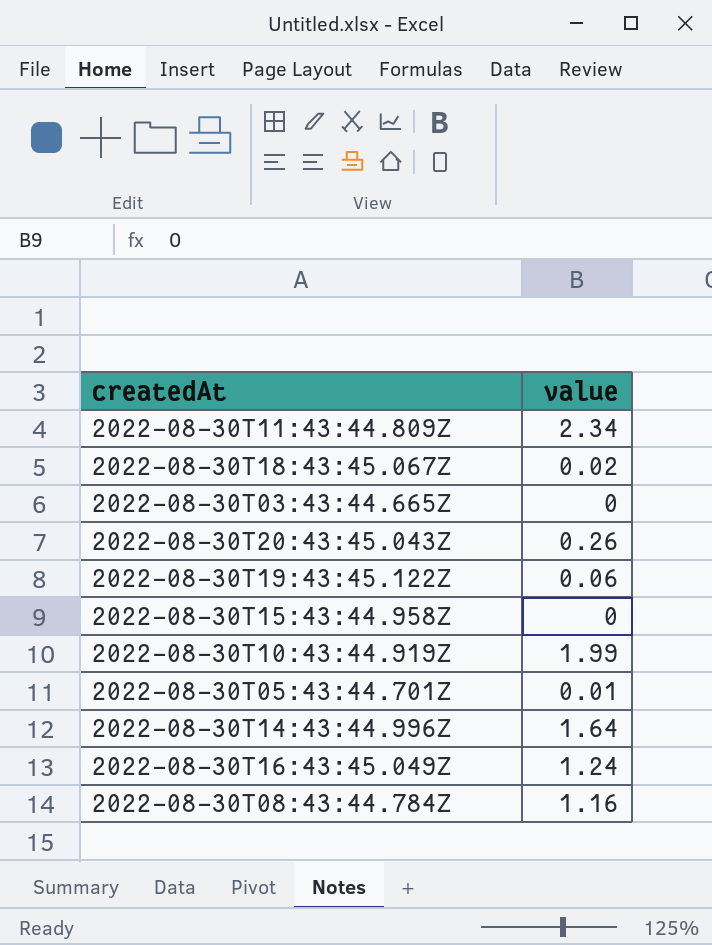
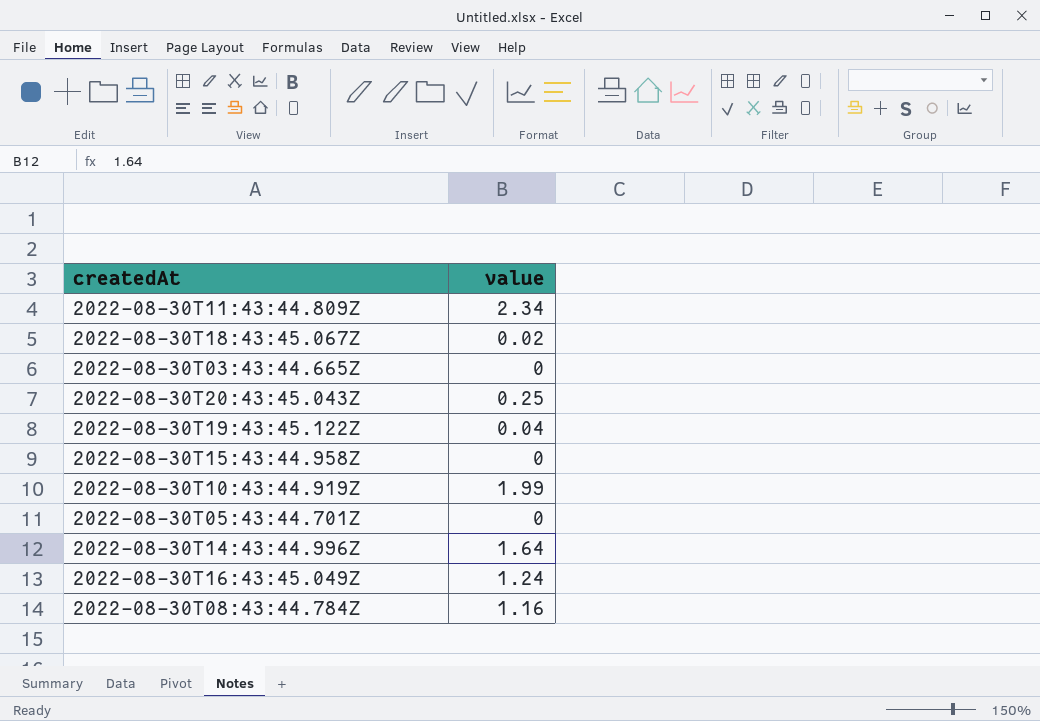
2022-08-30T20:43:45.043Z | value: 0.26 -> 0.25
2022-08-30T19:43:45.122Z | value: 0.06 -> 0.04
2022-08-30T05:43:44.701Z | value: 0.01 -> 0

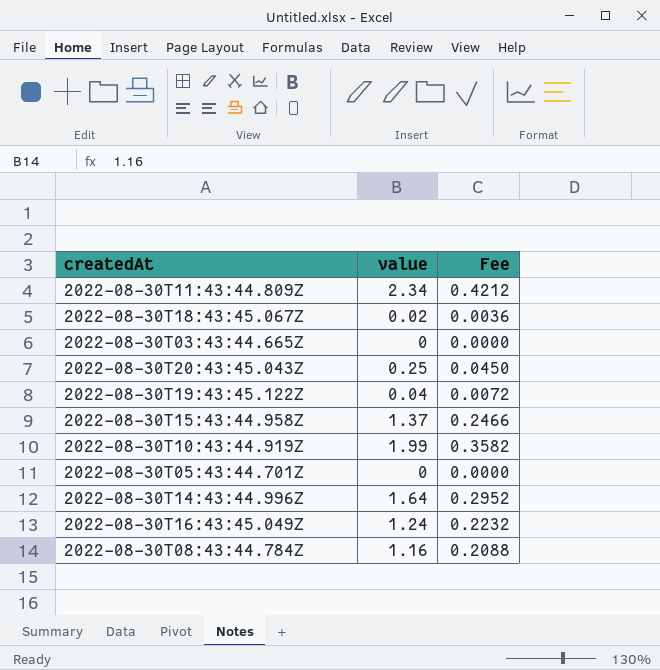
column Fee | formula: none -> [value] * 0.18
2022-08-30T15:43:44.958Z | value: 0 -> 1.37

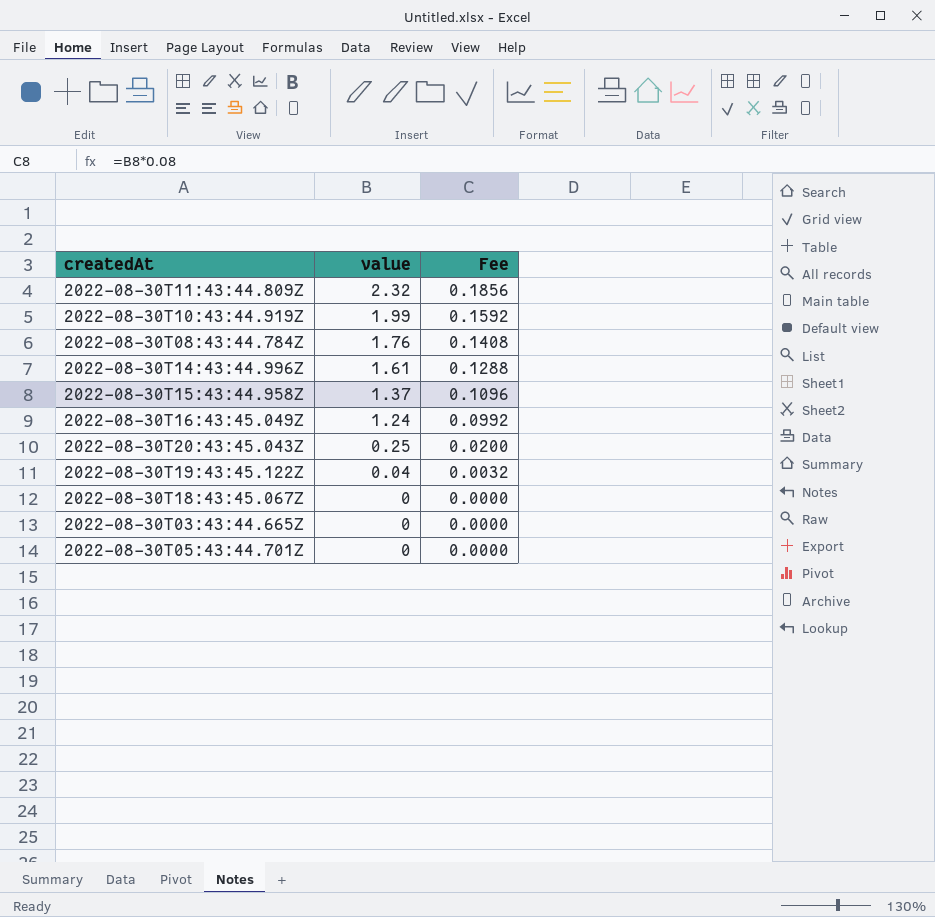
row order: none -> value descending
column Fee | formula: [value] * 0.18 -> [value] * 0.08
2022-08-30T11:43:44.809Z | value: 2.34 -> 2.32
2022-08-30T08:43:44.784Z | value: 1.16 -> 1.76
2022-08-30T14:43:44.996Z | value: 1.64 -> 1.61
2022-08-30T18:43:45.067Z | value: 0.02 -> 0

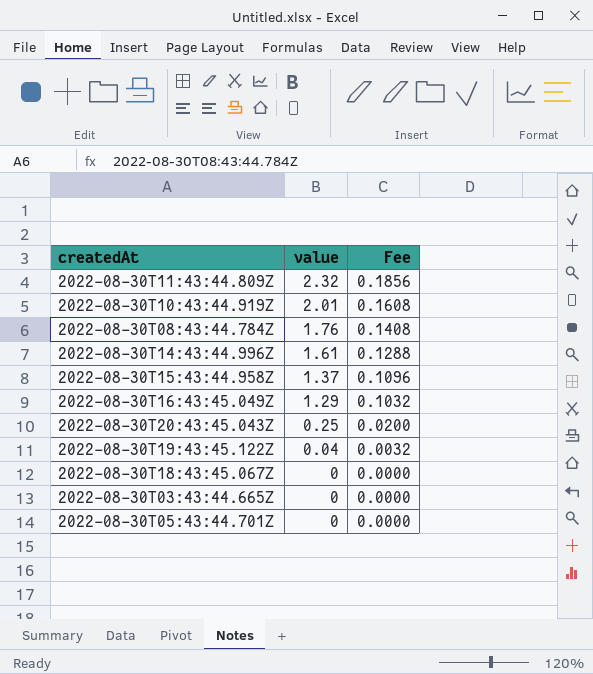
2022-08-30T10:43:44.919Z | value: 1.99 -> 2.01
2022-08-30T10:43:44.919Z | Fee: 0.1592 -> 0.1608
2022-08-30T16:43:45.049Z | value: 1.24 -> 1.29
2022-08-30T16:43:45.049Z | Fee: 0.0992 -> 0.1032

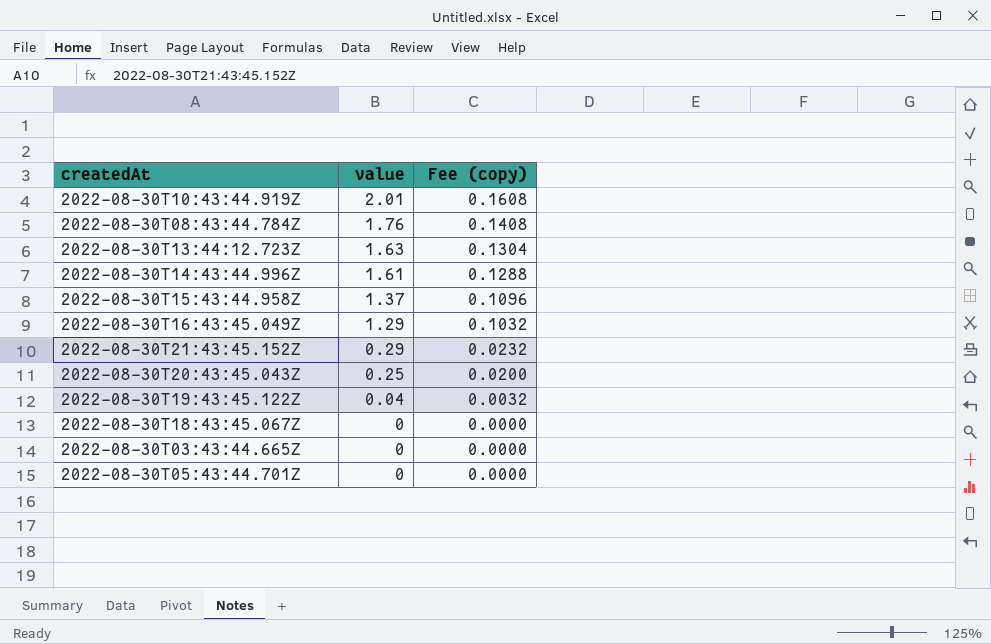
column name: Fee -> Fee (copy)
row 2022-08-30T11:43:44.809Z: 2.32 | 0.1856 -> none
row 2022-08-30T13:44:12.723Z: none -> 1.63 | 0.1304
row 2022-08-30T21:43:45.152Z: none -> 0.29 | 0.0232

